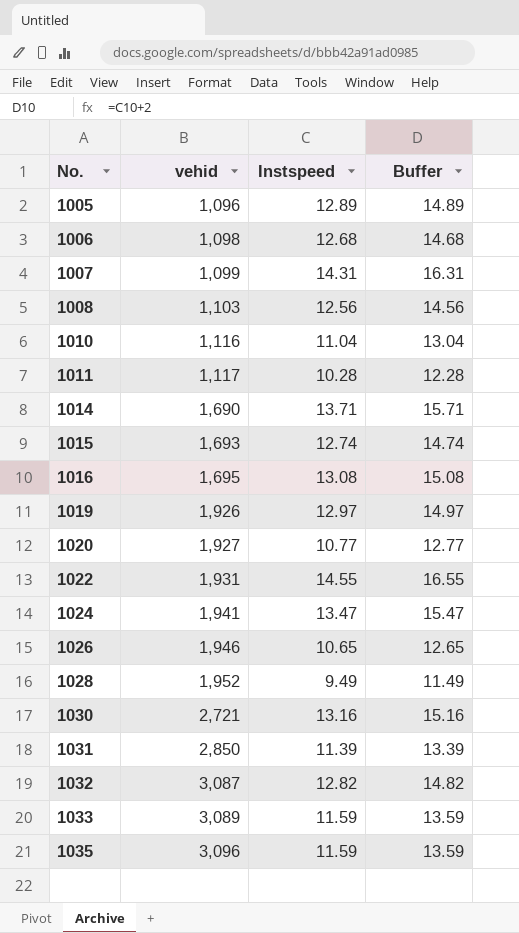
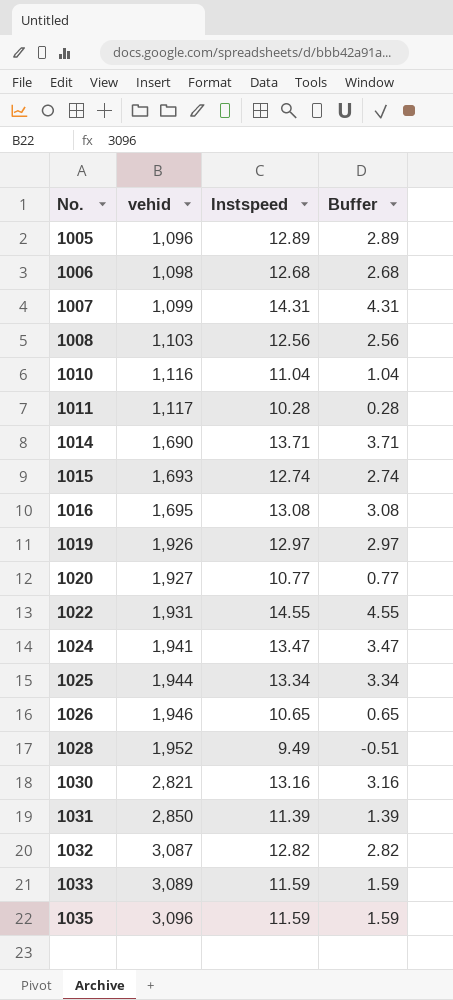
column Buffer | formula: [Instspeed] + 2 -> [Instspeed] - 10
row 1025: none -> 1,944 | 13.34 | 3.34
1030 | vehid: 2,721 -> 2,821

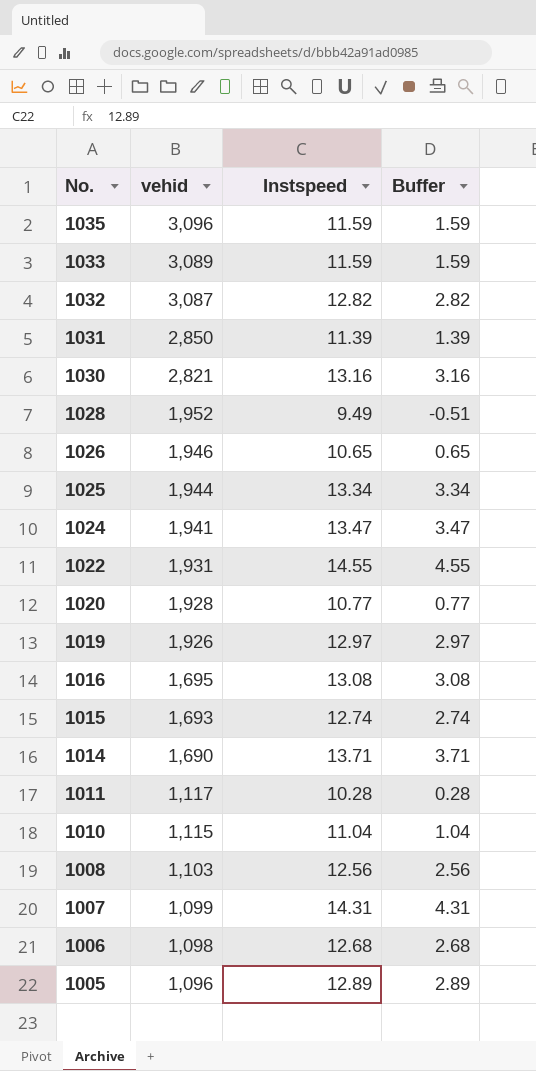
row order: No. ascending -> No. descending
1020 | vehid: 1,927 -> 1,928
1010 | vehid: 1,116 -> 1,115

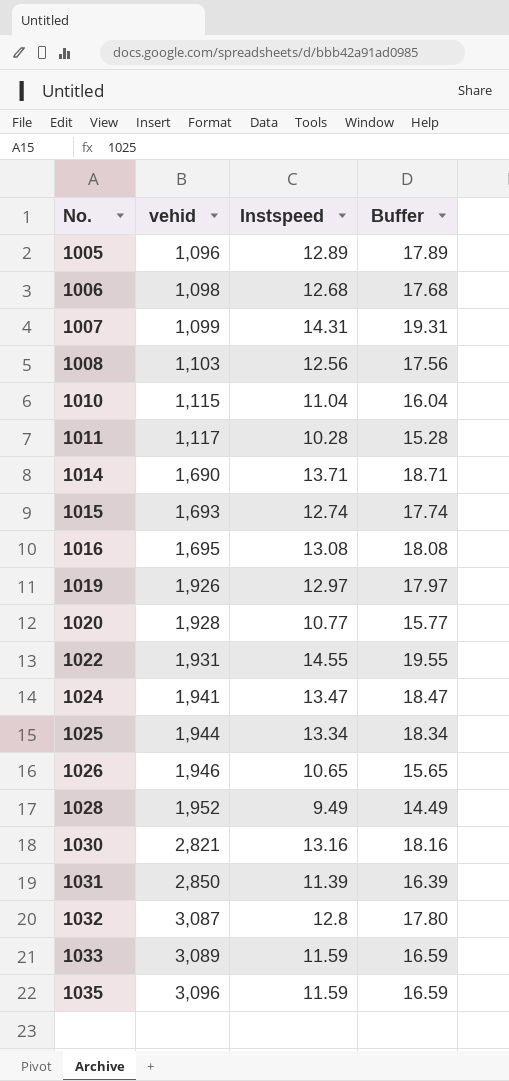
row order: No. descending -> No. ascending
column Buffer | formula: [Instspeed] - 10 -> [Instspeed] + 5
1032 | Instspeed: 12.82 -> 12.8

